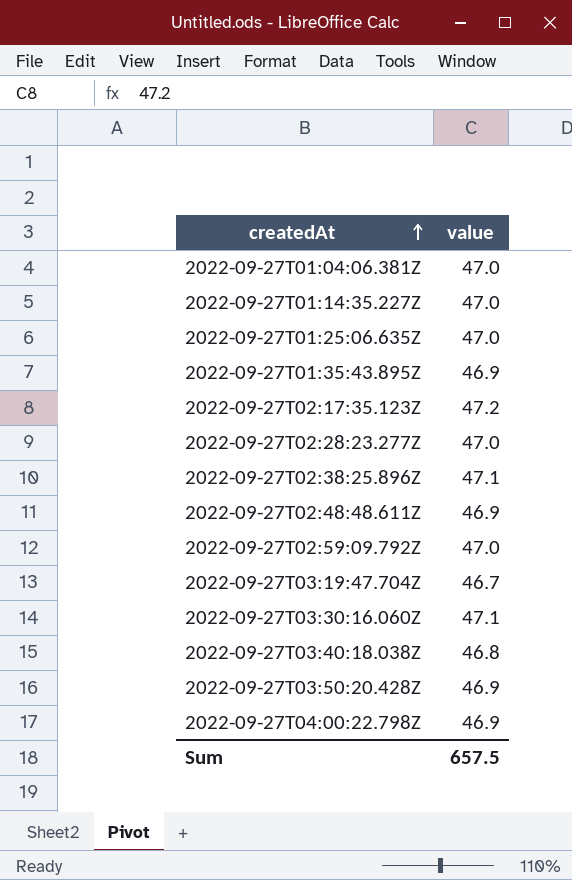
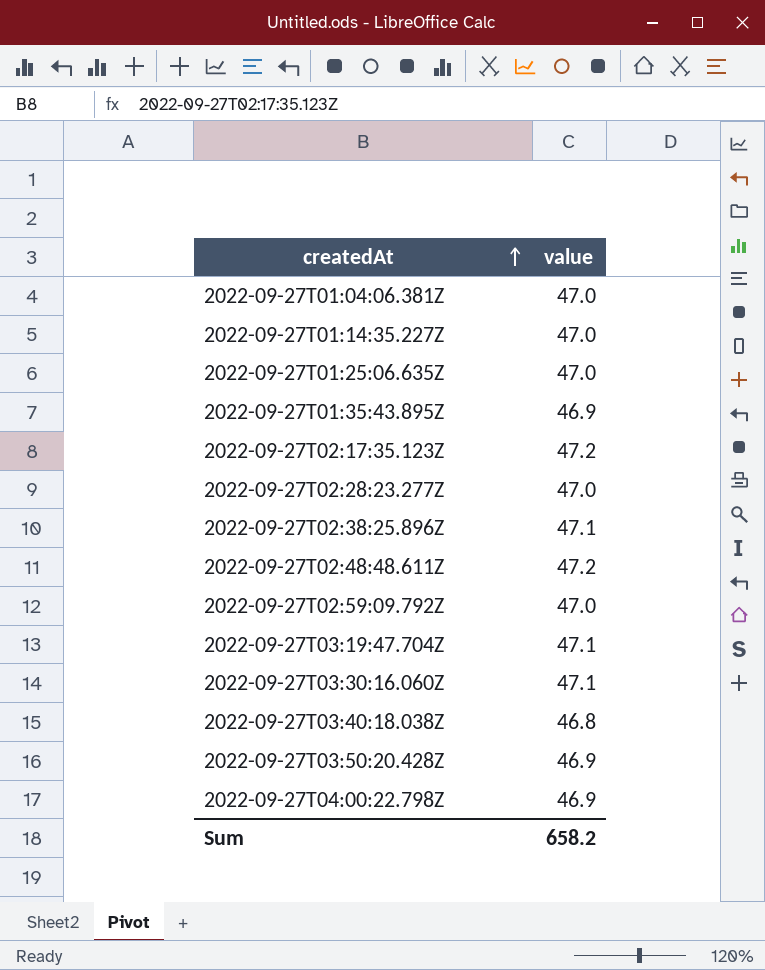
2022-09-27T02:48:48.611Z | value: 46.9 -> 47.2
2022-09-27T03:19:47.704Z | value: 46.7 -> 47.1
Sum | value: 657.5 -> 658.2

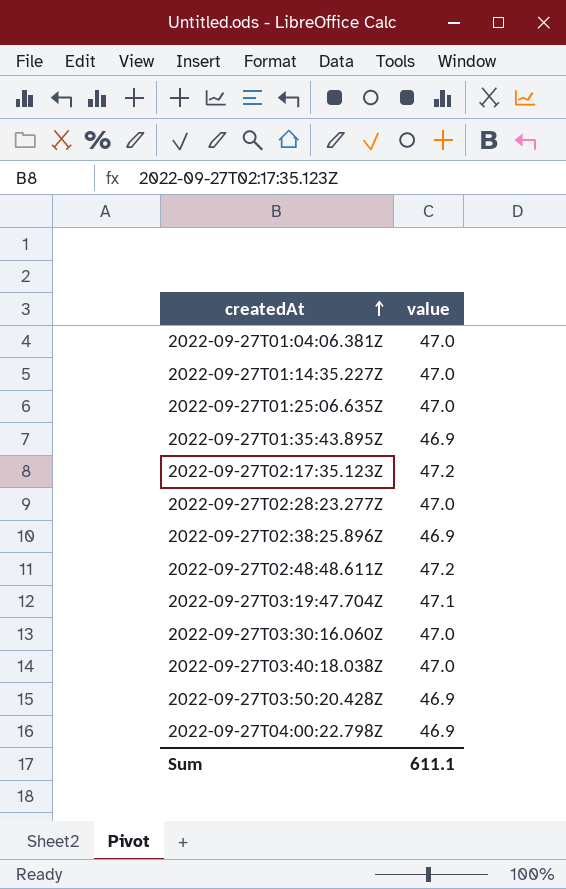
row 2022-09-27T02:59:09.792Z: 47.0 -> none
2022-09-27T02:38:25.896Z | value: 47.1 -> 46.9
2022-09-27T03:30:16.060Z | value: 47.1 -> 47.0
2022-09-27T03:40:18.038Z | value: 46.8 -> 47.0
Sum | value: 658.2 -> 611.1

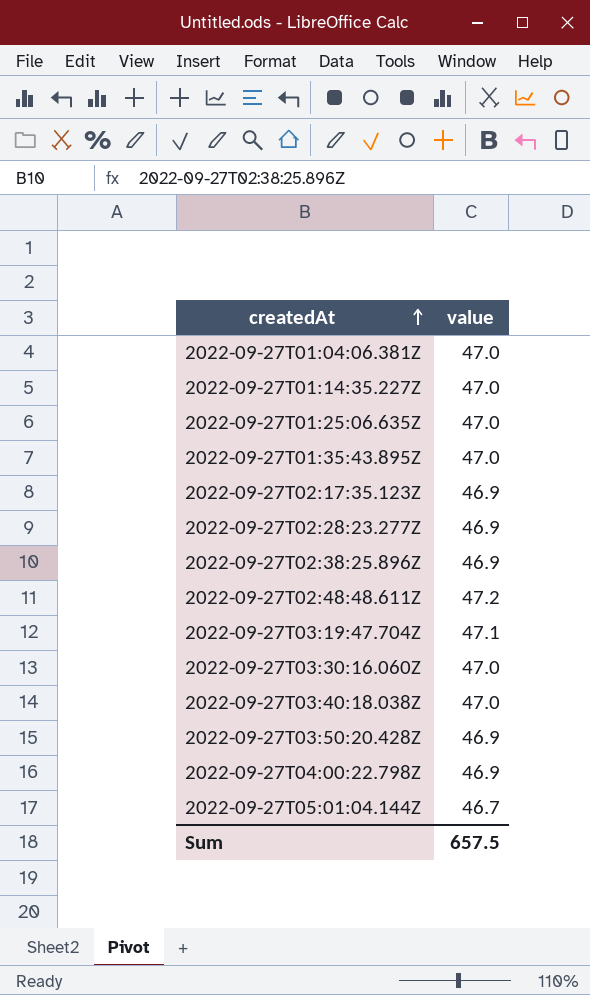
2022-09-27T01:35:43.895Z | value: 46.9 -> 47.0
2022-09-27T02:17:35.123Z | value: 47.2 -> 46.9
2022-09-27T02:28:23.277Z | value: 47.0 -> 46.9
row 2022-09-27T05:01:04.144Z: none -> 46.7
Sum | value: 611.1 -> 657.5

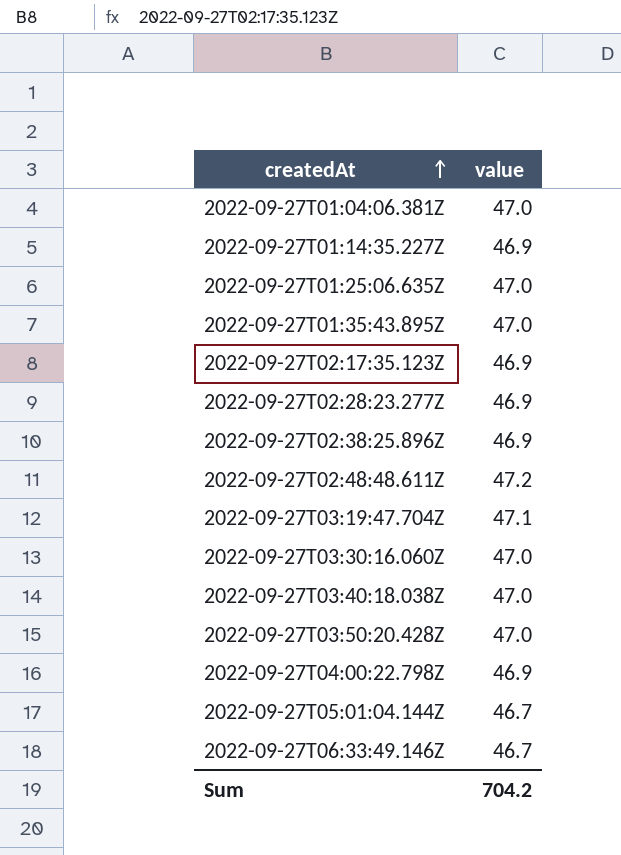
2022-09-27T01:14:35.227Z | value: 47.0 -> 46.9
2022-09-27T03:50:20.428Z | value: 46.9 -> 47.0
row 2022-09-27T06:33:49.146Z: none -> 46.7
Sum | value: 657.5 -> 704.2

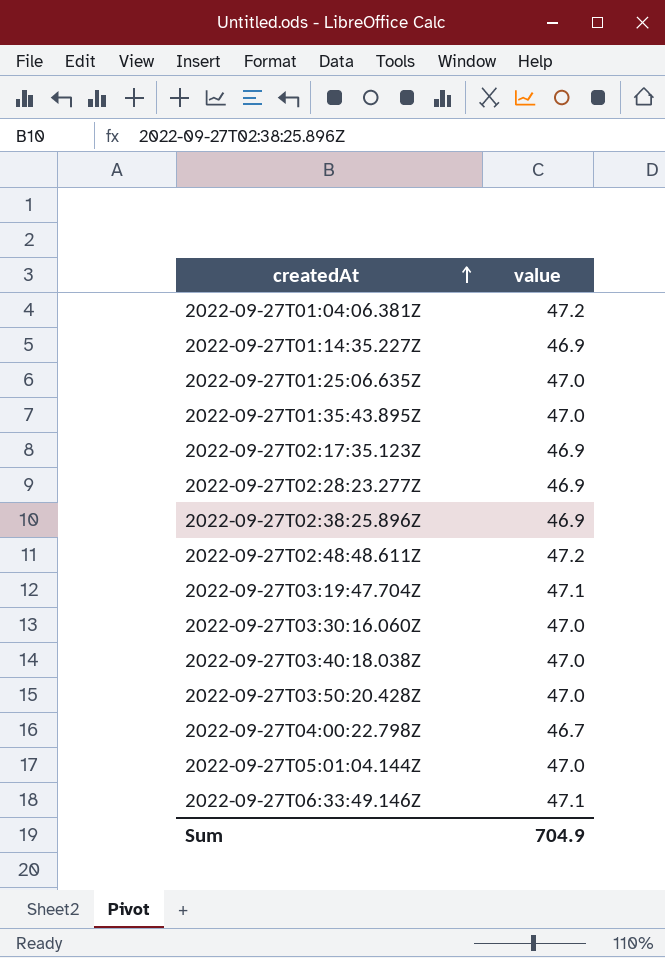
2022-09-27T01:04:06.381Z | value: 47.0 -> 47.2
2022-09-27T04:00:22.798Z | value: 46.9 -> 46.7
2022-09-27T05:01:04.144Z | value: 46.7 -> 47.0
2022-09-27T06:33:49.146Z | value: 46.7 -> 47.1
Sum | value: 704.2 -> 704.9

